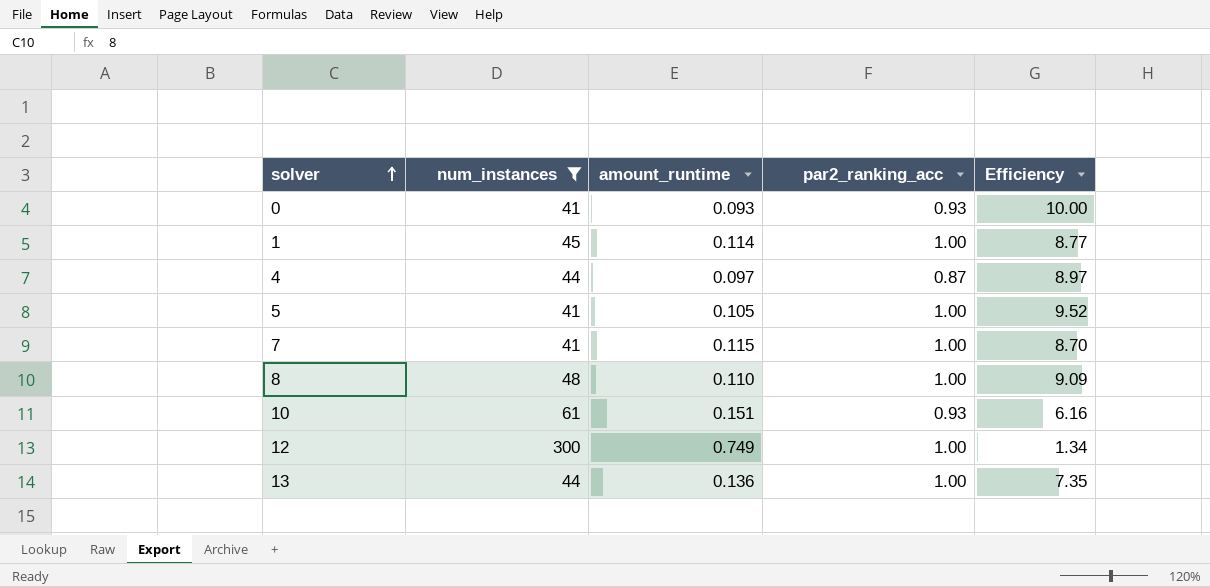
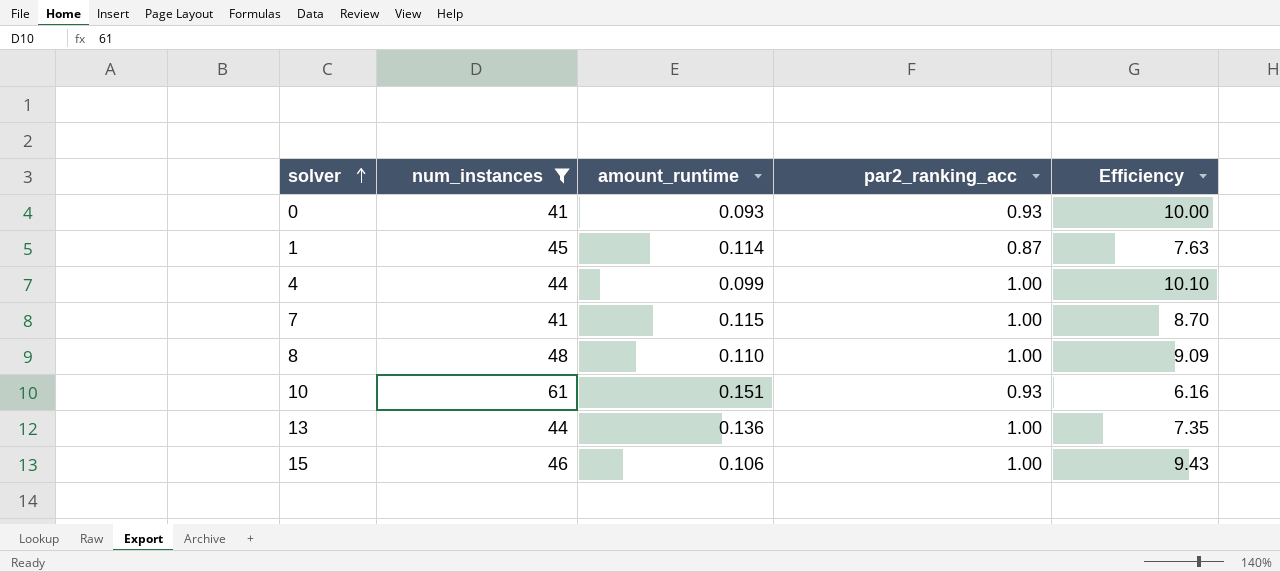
row 5: 41 | 0.105 | 1.00 | 9.52 -> none
row 12: 300 | 0.749 | 1.00 | 1.34 -> none
1 | par2_ranking_acc: 1.00 -> 0.87
1 | Efficiency: 8.77 -> 7.63
4 | amount_runtime: 0.097 -> 0.099
4 | par2_ranking_acc: 0.87 -> 1.00
4 | Efficiency: 8.97 -> 10.10
row 15: none -> 46 | 0.106 | 1.00 | 9.43

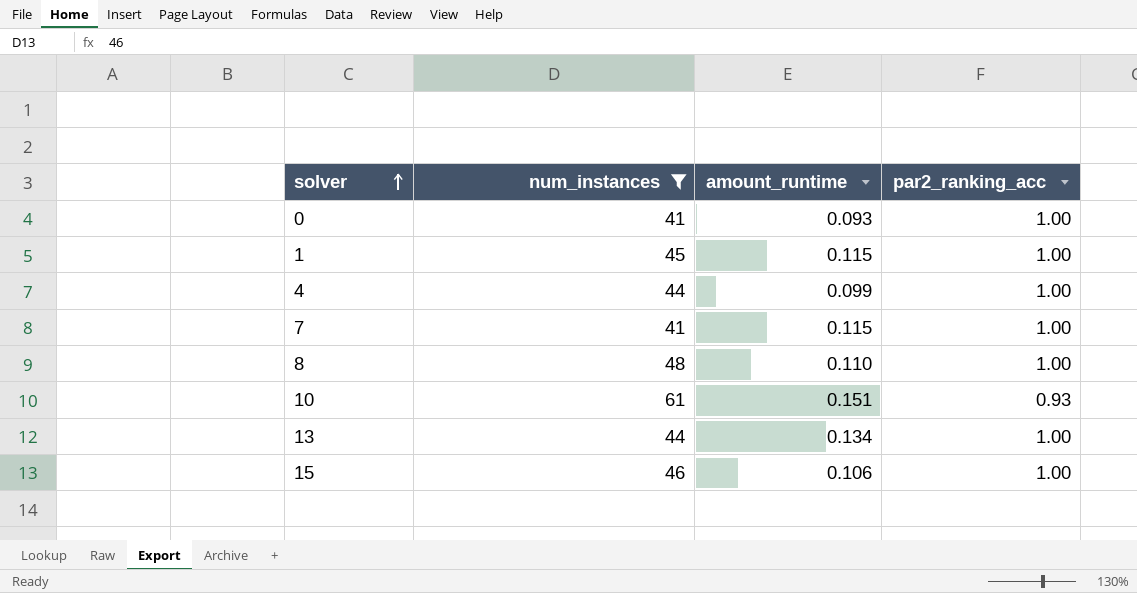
column Efficiency | formula: [par2_ranking_acc] / [amount_runtime] -> none
0 | par2_ranking_acc: 0.93 -> 1.00
1 | amount_runtime: 0.114 -> 0.115
1 | par2_ranking_acc: 0.87 -> 1.00
13 | amount_runtime: 0.136 -> 0.134

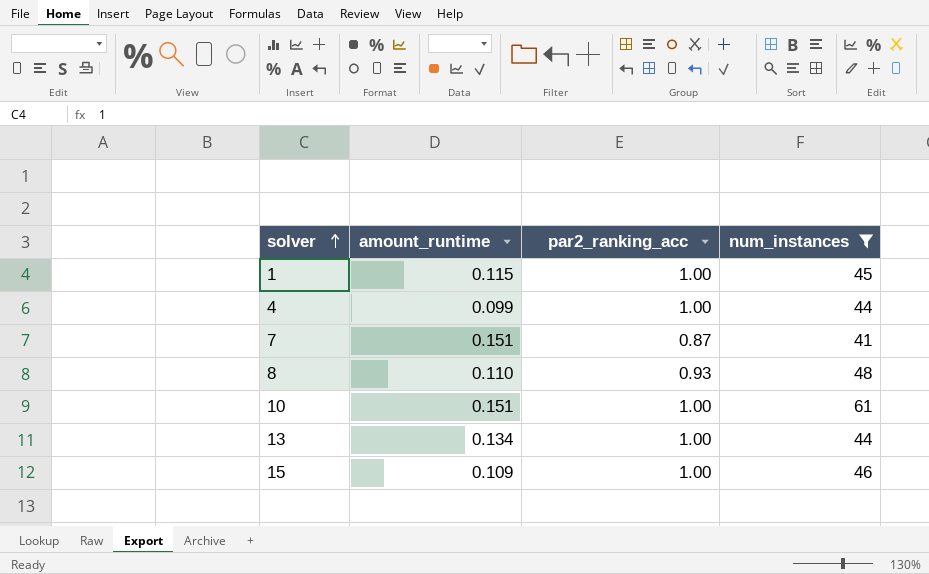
column num_instances | position: 2 -> 4
row 0: 41 | 0.093 | 1.00 -> none
7 | amount_runtime: 0.115 -> 0.151
7 | par2_ranking_acc: 1.00 -> 0.87
8 | par2_ranking_acc: 1.00 -> 0.93
10 | par2_ranking_acc: 0.93 -> 1.00
15 | amount_runtime: 0.106 -> 0.109

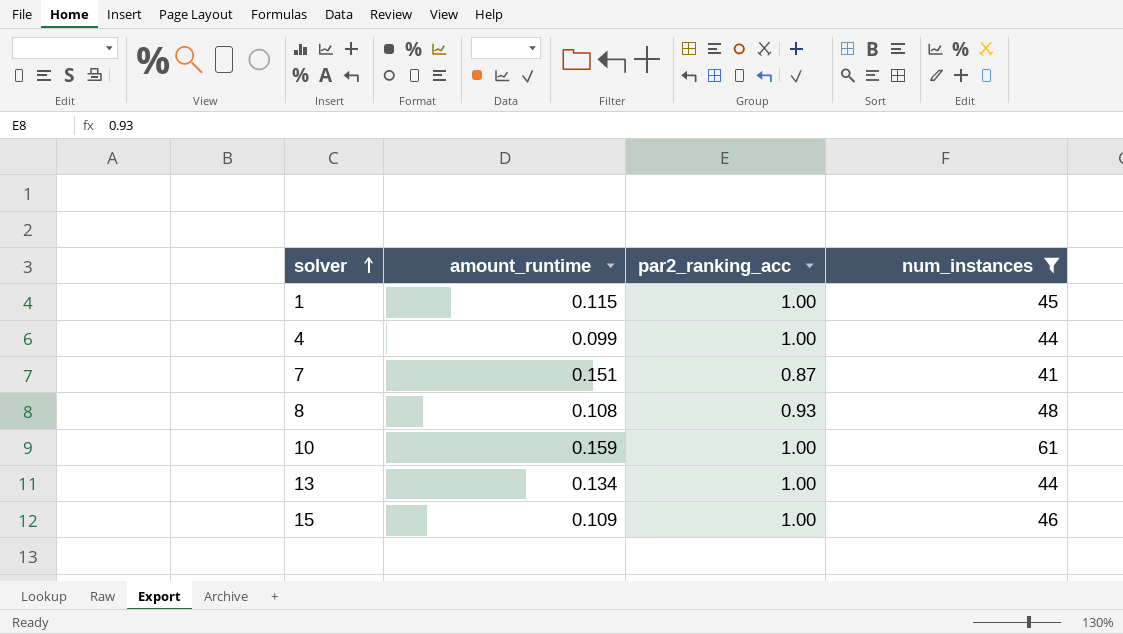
8 | amount_runtime: 0.110 -> 0.108
10 | amount_runtime: 0.151 -> 0.159

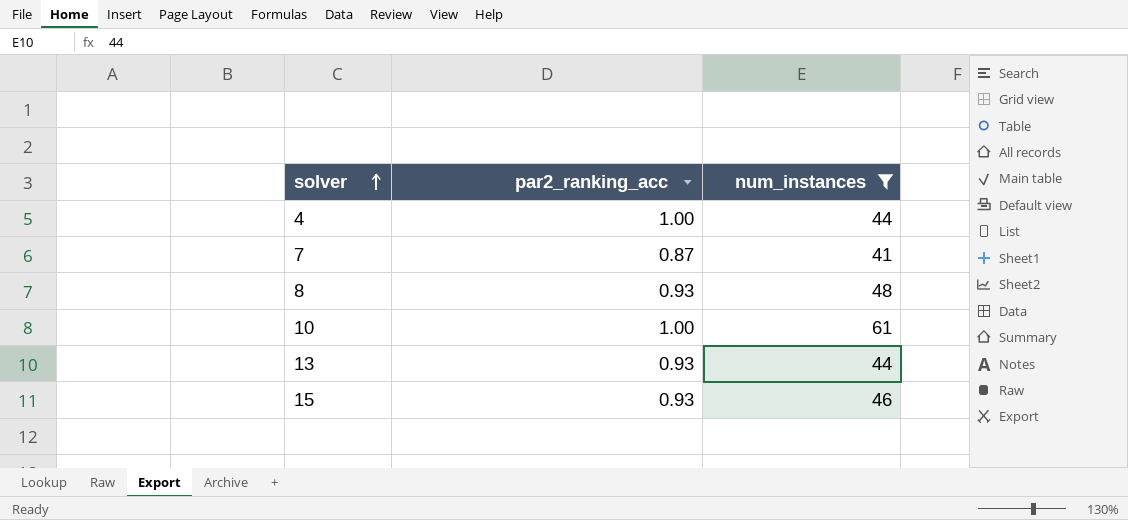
column amount_runtime | position: 2 -> none
row 1: 0.115 | 1.00 | 45 -> none
13 | par2_ranking_acc: 1.00 -> 0.93
15 | par2_ranking_acc: 1.00 -> 0.93

